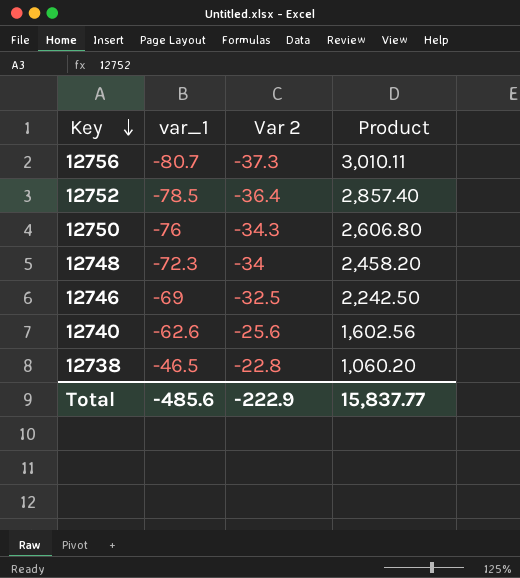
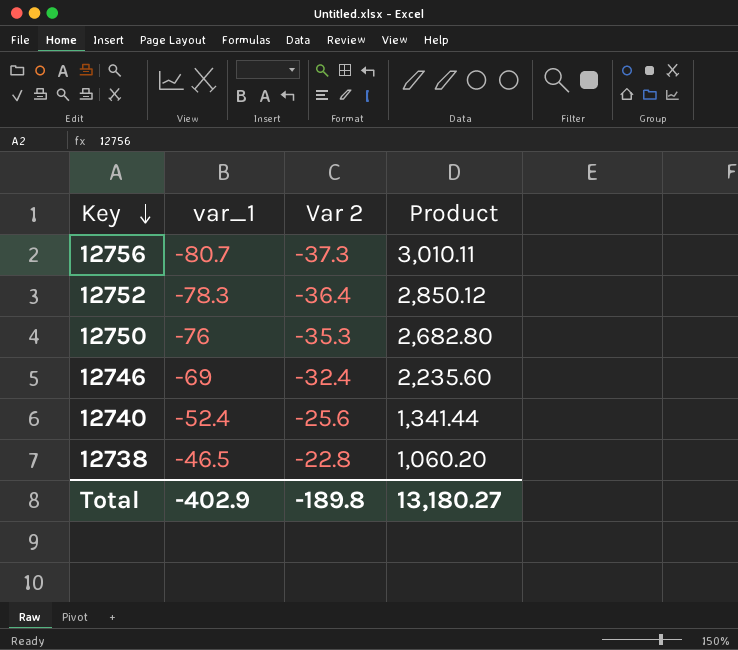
row 12748: -72.3 | -34 | 2,458.20 -> none
12752 | var_1: -78.5 -> -78.3
12752 | Product: 2,857.40 -> 2,850.12
12750 | Var 2: -34.3 -> -35.3
12750 | Product: 2,606.80 -> 2,682.80
12746 | Var 2: -32.5 -> -32.4
12746 | Product: 2,242.50 -> 2,235.60
12740 | var_1: -62.6 -> -52.4
12740 | Product: 1,602.56 -> 1,341.44
Total | var_1: -485.6 -> -402.9
Total | Var 2: -222.9 -> -189.8
Total | Product: 15,837.77 -> 13,180.27

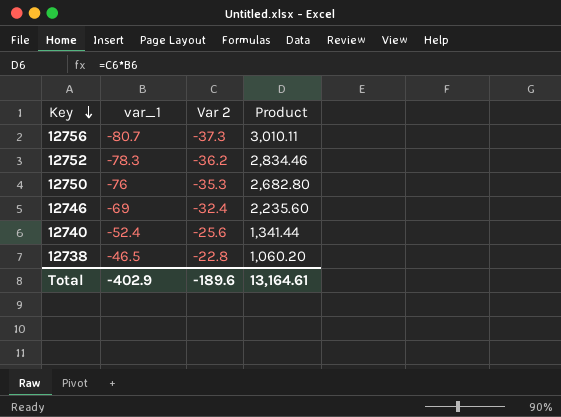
12752 | Var 2: -36.4 -> -36.2
12752 | Product: 2,850.12 -> 2,834.46
Total | Var 2: -189.8 -> -189.6
Total | Product: 13,180.27 -> 13,164.61

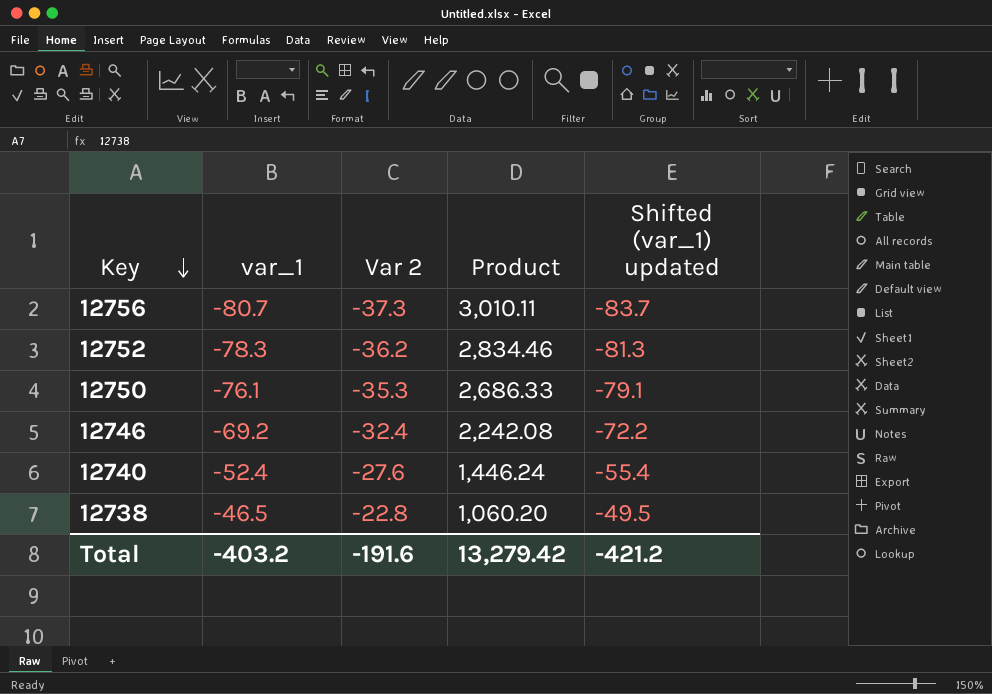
column Shifted (var_1) updated | formula: none -> [var_1] - 3
12750 | var_1: -76 -> -76.1
12750 | Product: 2,682.80 -> 2,686.33
12746 | var_1: -69 -> -69.2
12746 | Product: 2,235.60 -> 2,242.08
12740 | Var 2: -25.6 -> -27.6
12740 | Product: 1,341.44 -> 1,446.24
Total | var_1: -402.9 -> -403.2
Total | Var 2: -189.6 -> -191.6
Total | Product: 13,164.61 -> 13,279.42

